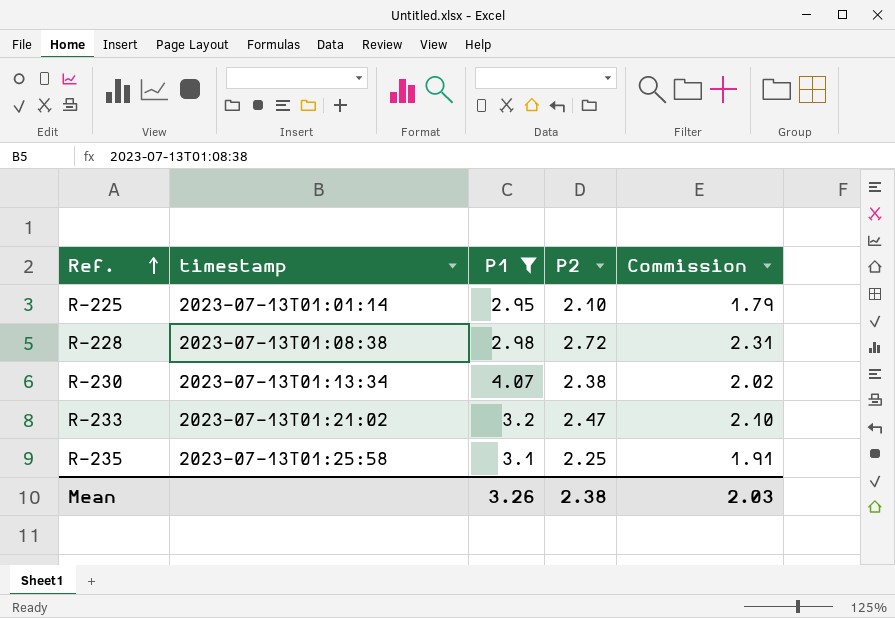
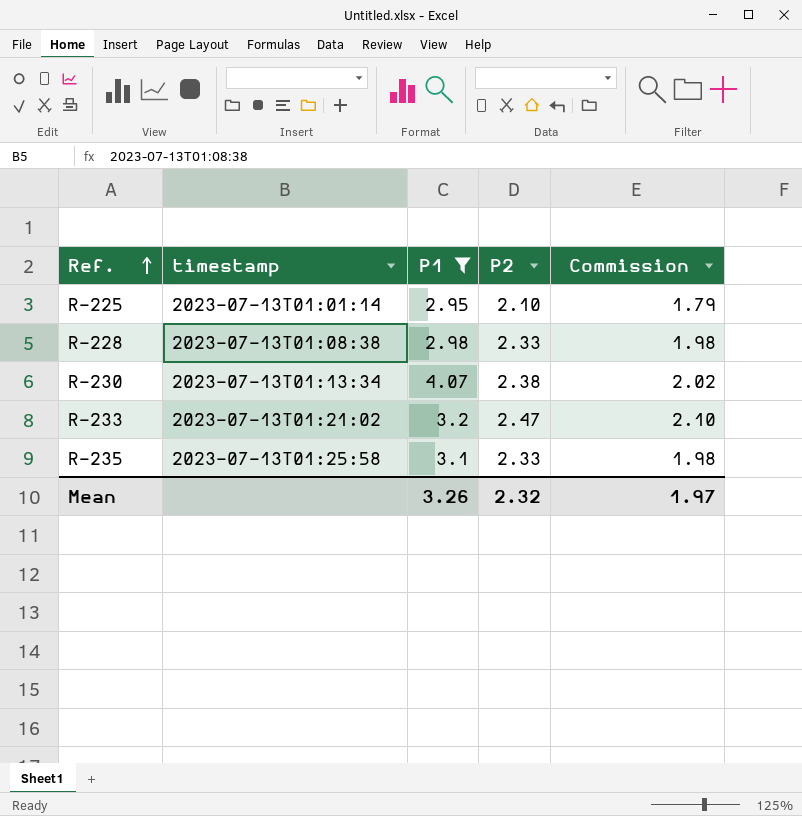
R-228 | P2: 2.72 -> 2.33
R-228 | Commission: 2.31 -> 1.98
R-235 | P2: 2.25 -> 2.33
R-235 | Commission: 1.91 -> 1.98
Mean | P2: 2.38 -> 2.32
Mean | Commission: 2.03 -> 1.97

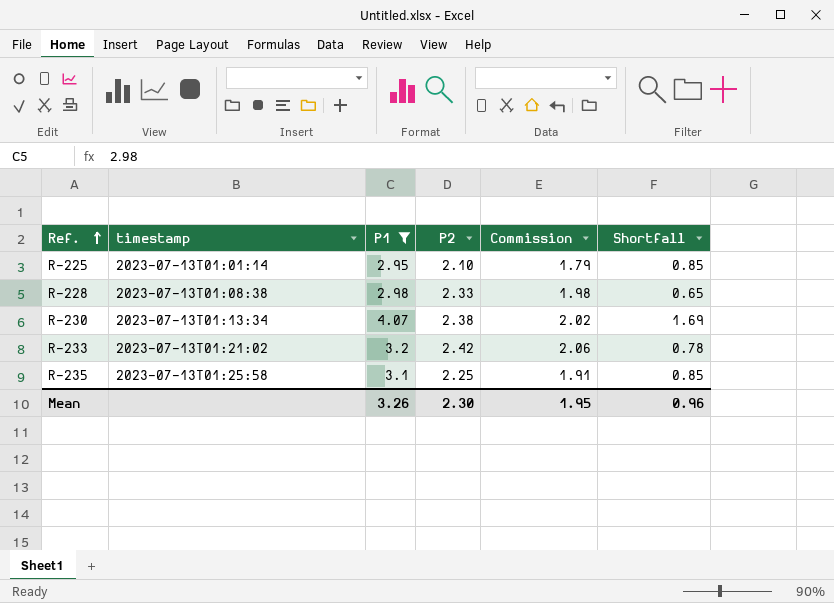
column Shortfall | formula: none -> [P1] - [P2]
R-233 | P2: 2.47 -> 2.42
R-233 | Commission: 2.10 -> 2.06
R-235 | P2: 2.33 -> 2.25
R-235 | Commission: 1.98 -> 1.91
Mean | P2: 2.32 -> 2.30
Mean | Commission: 1.97 -> 1.95

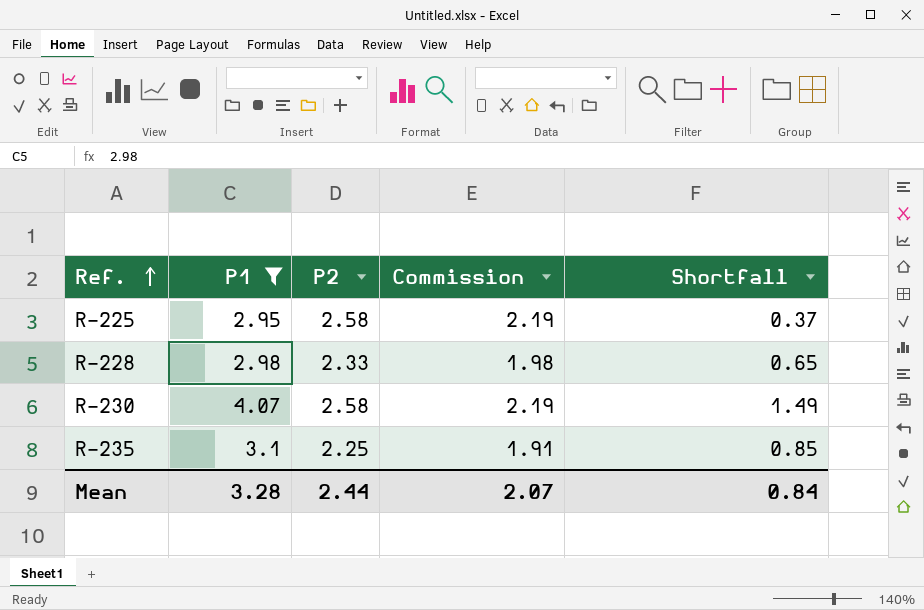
column timestamp | position: 2 -> none
row R-233: 2023-07-13T01:21:02 | 3.2 | 2.42 | 2.06 | 0.78 -> none
R-225 | P2: 2.10 -> 2.58
R-225 | Commission: 1.79 -> 2.19
R-225 | Shortfall: 0.85 -> 0.37
R-230 | P2: 2.38 -> 2.58
R-230 | Commission: 2.02 -> 2.19
R-230 | Shortfall: 1.69 -> 1.49
Mean | P1: 3.26 -> 3.28
Mean | P2: 2.30 -> 2.44
Mean | Commission: 1.95 -> 2.07
Mean | Shortfall: 0.96 -> 0.84

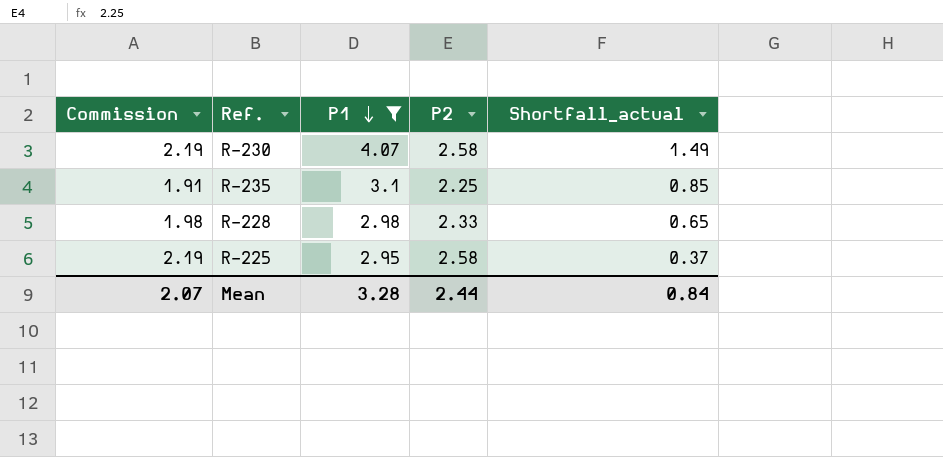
row order: Ref. ascending -> P1 descending
column Commission | position: 4 -> 1
column name: Shortfall -> Shortfall_actual

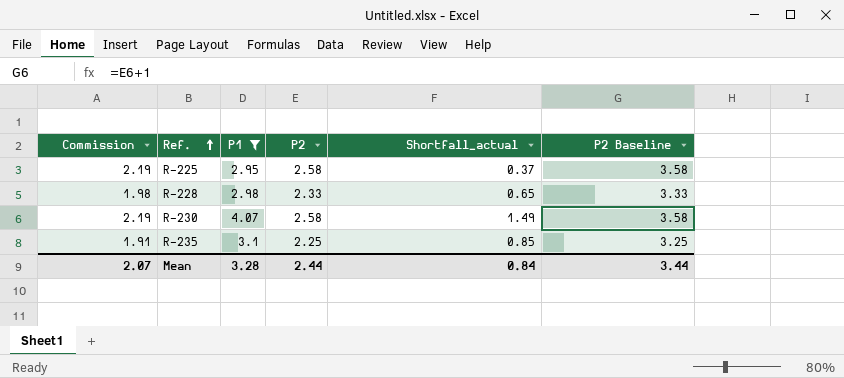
row order: P1 descending -> Ref. ascending
column P2 Baseline | formula: none -> [P2] + 1

